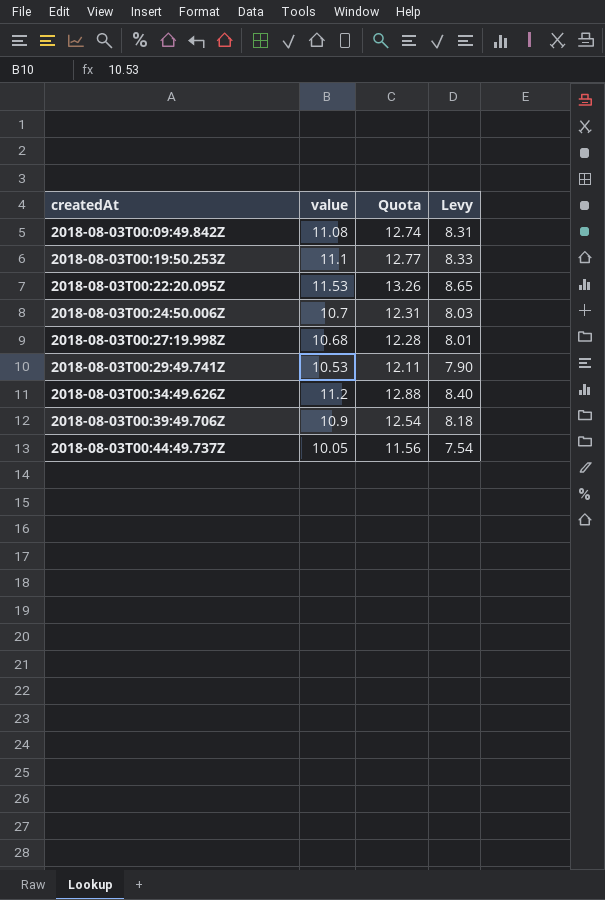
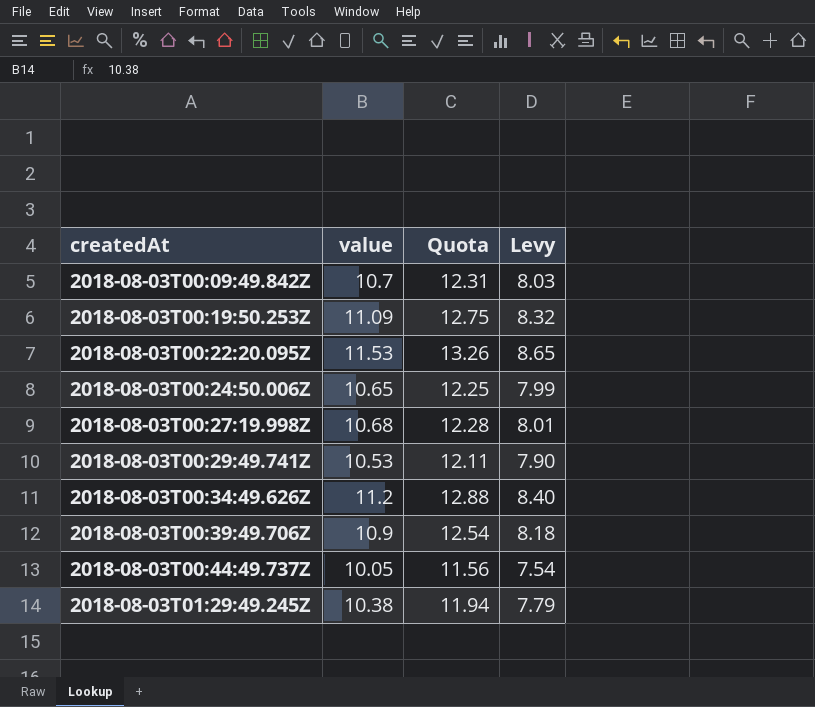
2018-08-03T00:09:49.842Z | value: 11.08 -> 10.7
2018-08-03T00:09:49.842Z | Quota: 12.74 -> 12.31
2018-08-03T00:09:49.842Z | Levy: 8.31 -> 8.03
2018-08-03T00:19:50.253Z | value: 11.1 -> 11.09
2018-08-03T00:19:50.253Z | Quota: 12.77 -> 12.75
2018-08-03T00:19:50.253Z | Levy: 8.33 -> 8.32
2018-08-03T00:24:50.006Z | value: 10.7 -> 10.65
2018-08-03T00:24:50.006Z | Quota: 12.31 -> 12.25
2018-08-03T00:24:50.006Z | Levy: 8.03 -> 7.99
row 2018-08-03T01:29:49.245Z: none -> 10.38 | 11.94 | 7.79

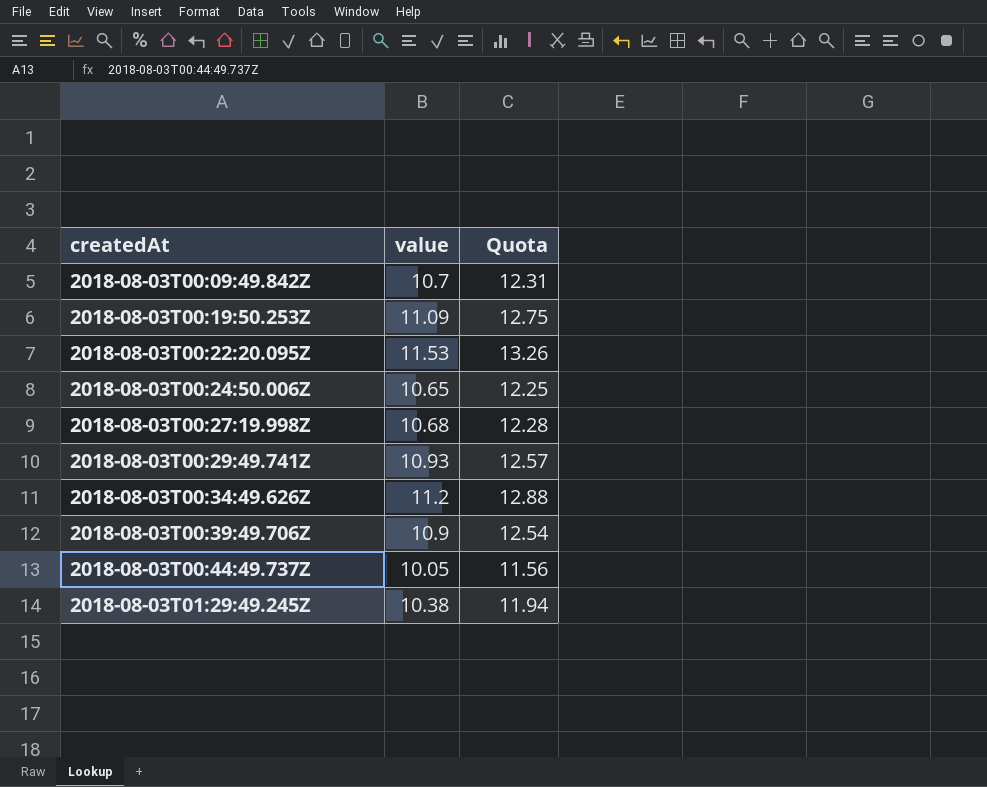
column Levy | formula: [value] * 0.75 -> none
2018-08-03T00:29:49.741Z | value: 10.53 -> 10.93
2018-08-03T00:29:49.741Z | Quota: 12.11 -> 12.57

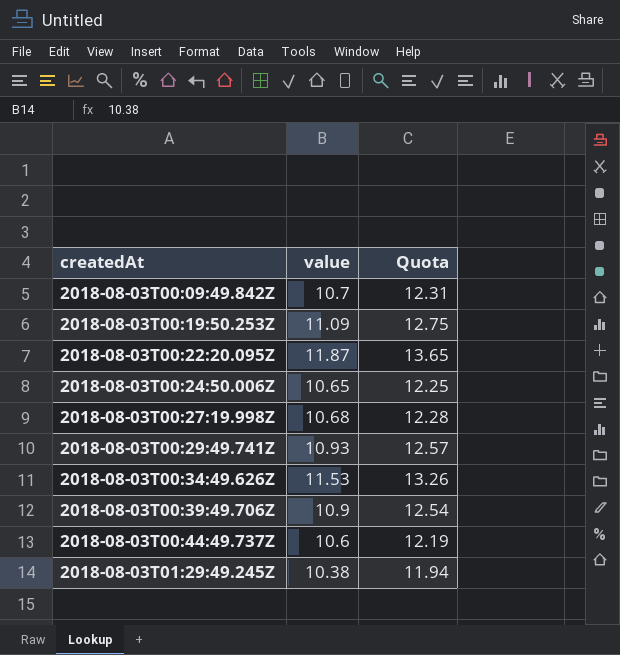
2018-08-03T00:22:20.095Z | value: 11.53 -> 11.87
2018-08-03T00:22:20.095Z | Quota: 13.26 -> 13.65
2018-08-03T00:34:49.626Z | value: 11.2 -> 11.53
2018-08-03T00:34:49.626Z | Quota: 12.88 -> 13.26
2018-08-03T00:44:49.737Z | value: 10.05 -> 10.6
2018-08-03T00:44:49.737Z | Quota: 11.56 -> 12.19

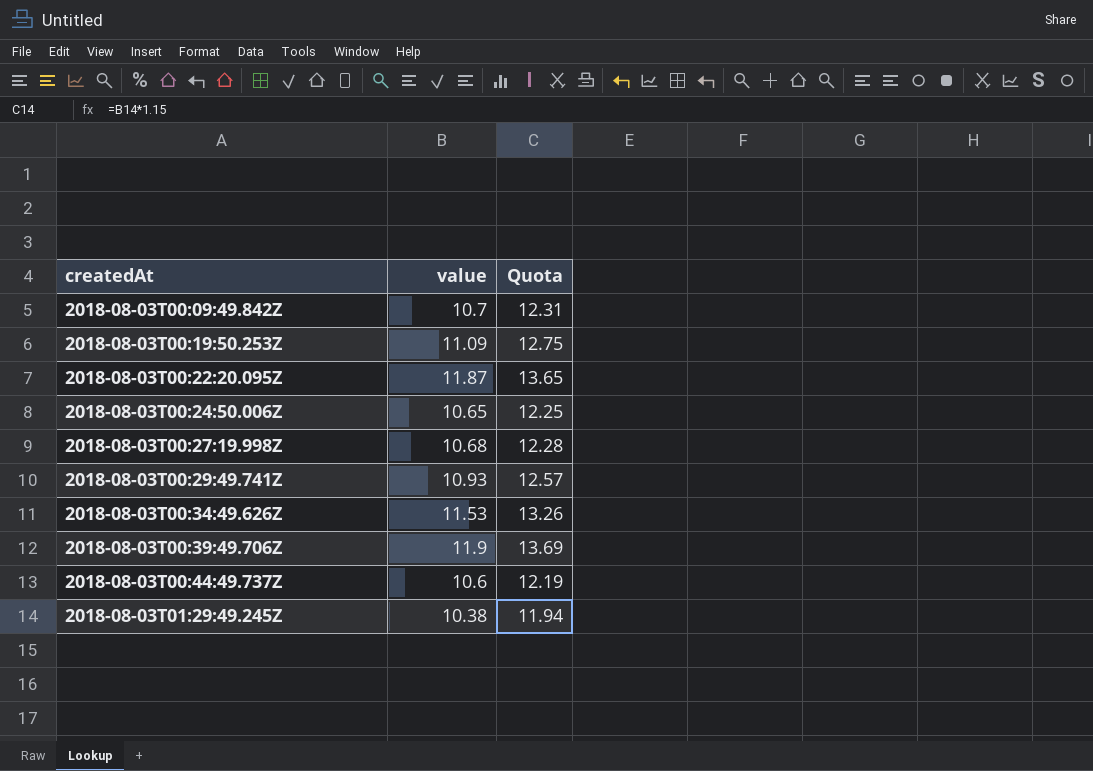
2018-08-03T00:39:49.706Z | value: 10.9 -> 11.9
2018-08-03T00:39:49.706Z | Quota: 12.54 -> 13.69

